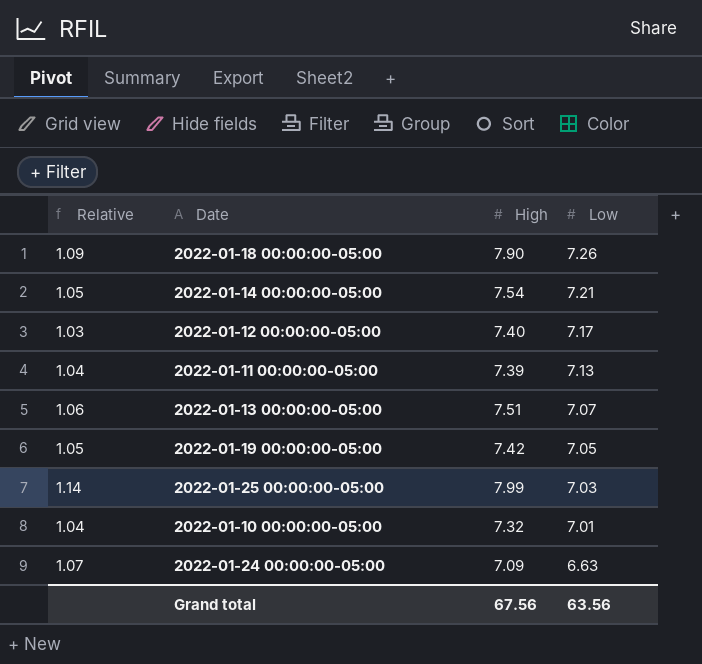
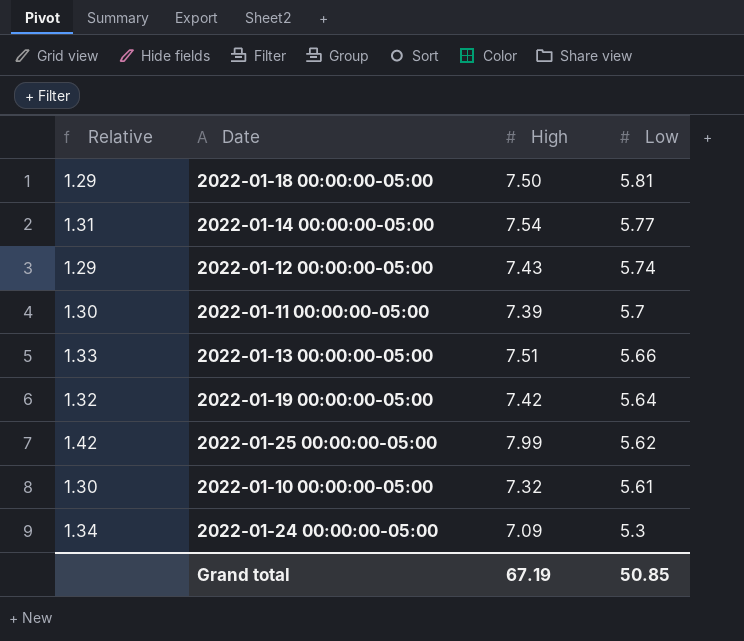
2022-01-18 00:00:00-05:00 | Relative: 1.09 -> 1.29
2022-01-18 00:00:00-05:00 | High: 7.90 -> 7.50
2022-01-18 00:00:00-05:00 | Low: 7.26 -> 5.81
2022-01-14 00:00:00-05:00 | Relative: 1.05 -> 1.31
2022-01-14 00:00:00-05:00 | Low: 7.21 -> 5.77
2022-01-12 00:00:00-05:00 | Relative: 1.03 -> 1.29
2022-01-12 00:00:00-05:00 | High: 7.40 -> 7.43
2022-01-12 00:00:00-05:00 | Low: 7.17 -> 5.74
2022-01-11 00:00:00-05:00 | Relative: 1.04 -> 1.30
2022-01-11 00:00:00-05:00 | Low: 7.13 -> 5.7
2022-01-13 00:00:00-05:00 | Relative: 1.06 -> 1.33
2022-01-13 00:00:00-05:00 | Low: 7.07 -> 5.66
2022-01-19 00:00:00-05:00 | Relative: 1.05 -> 1.32
2022-01-19 00:00:00-05:00 | Low: 7.05 -> 5.64
2022-01-25 00:00:00-05:00 | Relative: 1.14 -> 1.42
2022-01-25 00:00:00-05:00 | Low: 7.03 -> 5.62
2022-01-10 00:00:00-05:00 | Relative: 1.04 -> 1.30
2022-01-10 00:00:00-05:00 | Low: 7.01 -> 5.61
2022-01-24 00:00:00-05:00 | Relative: 1.07 -> 1.34
2022-01-24 00:00:00-05:00 | Low: 6.63 -> 5.3
Grand total | High: 67.56 -> 67.19
Grand total | Low: 63.56 -> 50.85

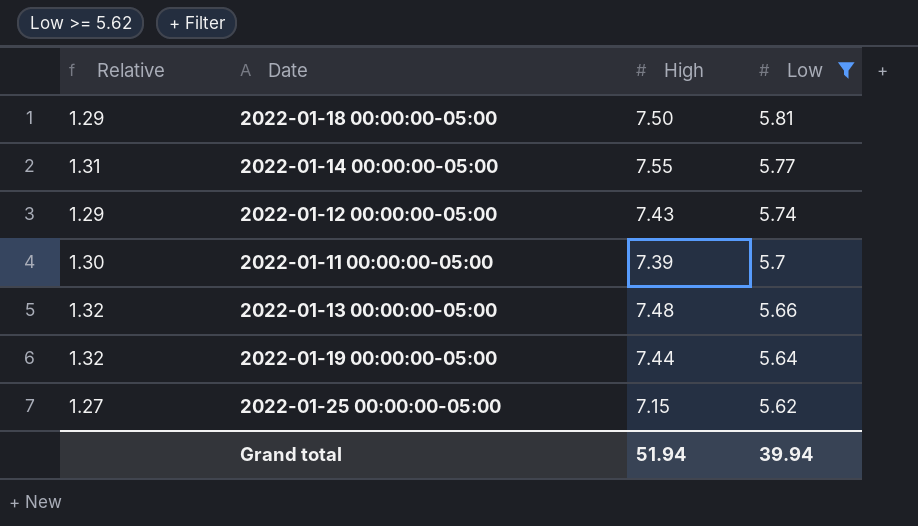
filter: none -> Low >= 5.62
2022-01-14 00:00:00-05:00 | High: 7.54 -> 7.55
2022-01-13 00:00:00-05:00 | Relative: 1.33 -> 1.32
2022-01-13 00:00:00-05:00 | High: 7.51 -> 7.48
2022-01-19 00:00:00-05:00 | High: 7.42 -> 7.44
2022-01-25 00:00:00-05:00 | Relative: 1.42 -> 1.27
2022-01-25 00:00:00-05:00 | High: 7.99 -> 7.15
Grand total | High: 67.19 -> 51.94
Grand total | Low: 50.85 -> 39.94

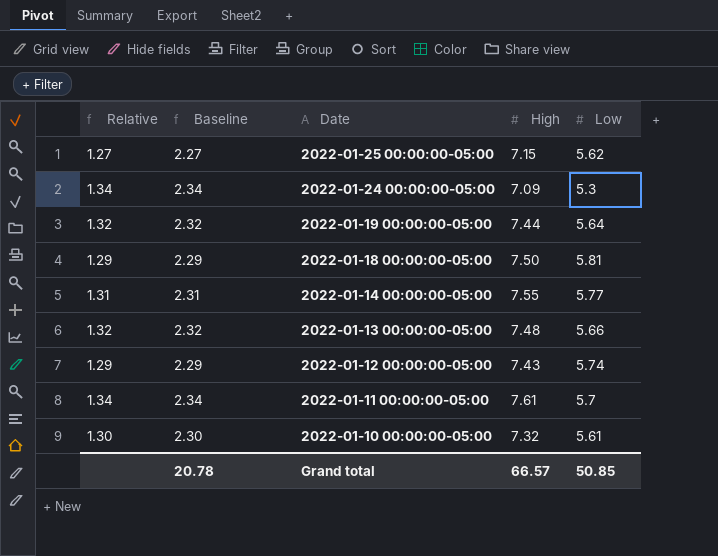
filter: Low >= 5.62 -> none
row order: Low descending -> Date descending
column Baseline | formula: none -> [Relative] + 1
2022-01-11 00:00:00-05:00 | Relative: 1.30 -> 1.34
2022-01-11 00:00:00-05:00 | High: 7.39 -> 7.61
Grand total | High: 51.94 -> 66.57
Grand total | Low: 39.94 -> 50.85

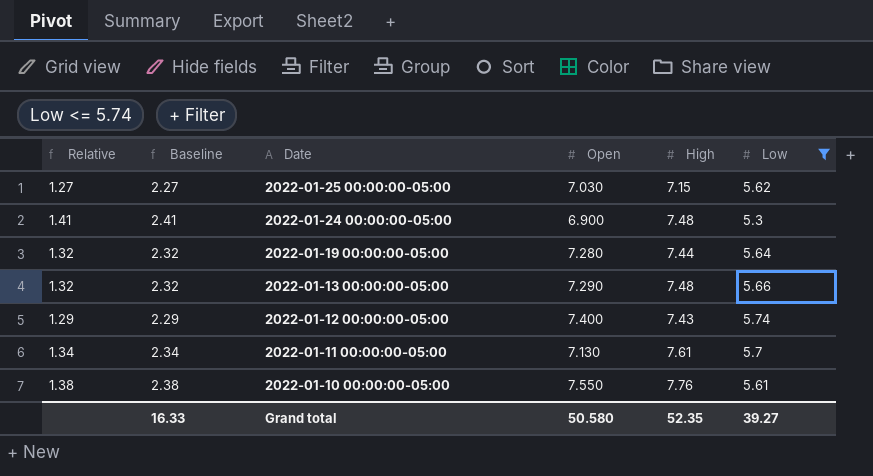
filter: none -> Low <= 5.74
column Open | position: none -> 4
2022-01-24 00:00:00-05:00 | Relative: 1.34 -> 1.41
2022-01-24 00:00:00-05:00 | Baseline: 2.34 -> 2.41
2022-01-24 00:00:00-05:00 | High: 7.09 -> 7.48
2022-01-10 00:00:00-05:00 | Relative: 1.30 -> 1.38
2022-01-10 00:00:00-05:00 | Baseline: 2.30 -> 2.38
2022-01-10 00:00:00-05:00 | High: 7.32 -> 7.76
Grand total | Baseline: 20.78 -> 16.33
Grand total | High: 66.57 -> 52.35
Grand total | Low: 50.85 -> 39.27

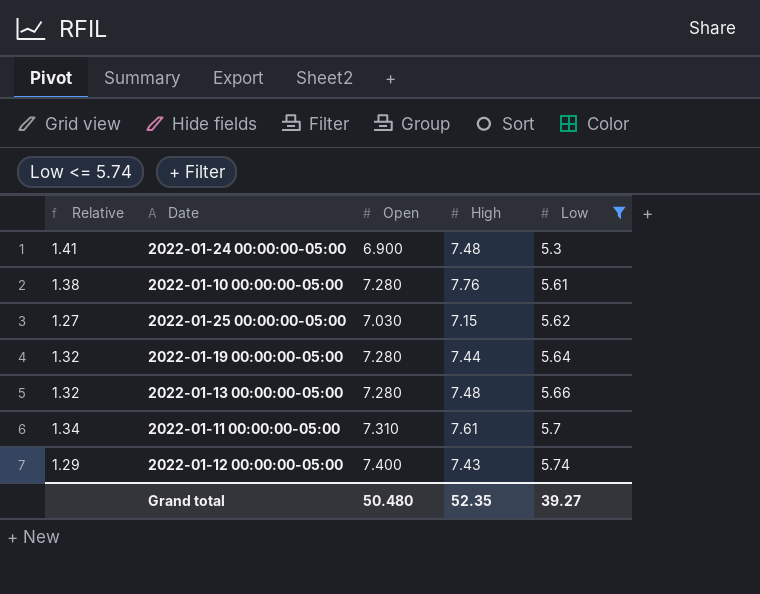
row order: Date descending -> Low ascending
column Baseline | formula: [Relative] + 1 -> none
2022-01-10 00:00:00-05:00 | Open: 7.550 -> 7.280
2022-01-13 00:00:00-05:00 | Open: 7.290 -> 7.280
2022-01-11 00:00:00-05:00 | Open: 7.130 -> 7.310
Grand total | Open: 50.580 -> 50.480

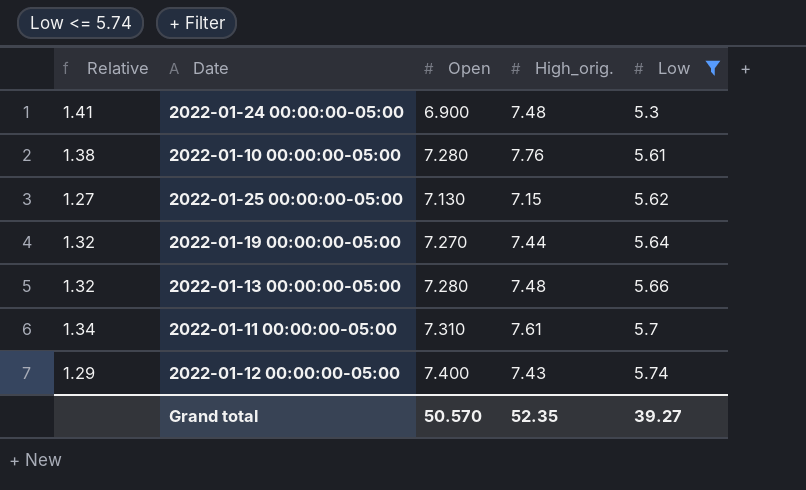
column name: High -> High_orig.
2022-01-25 00:00:00-05:00 | Open: 7.030 -> 7.130
2022-01-19 00:00:00-05:00 | Open: 7.280 -> 7.270
Grand total | Open: 50.480 -> 50.570

